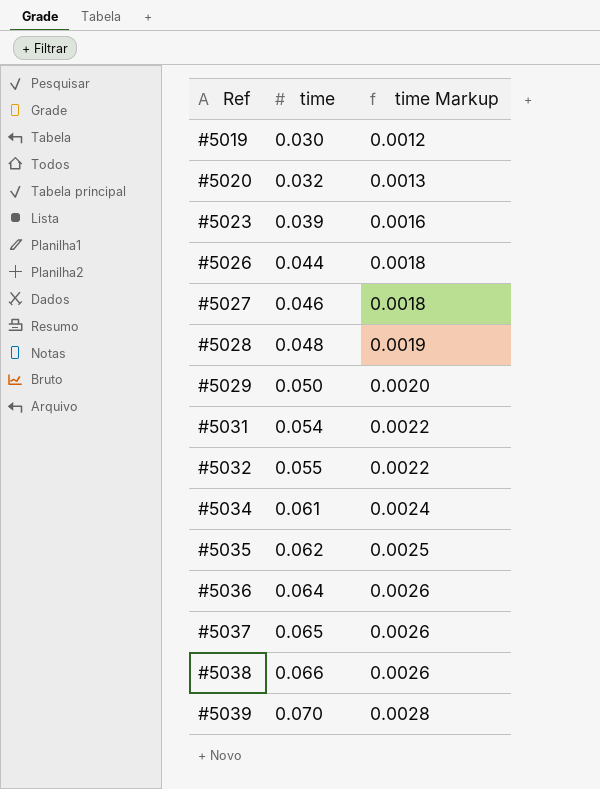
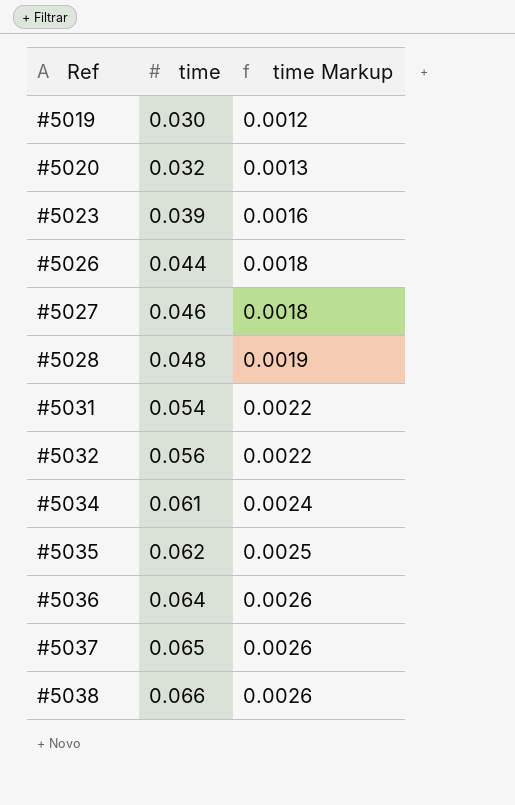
row #5029: 0.050 | 0.0020 -> none
row #5039: 0.070 | 0.0028 -> none
#5032 | time: 0.055 -> 0.056

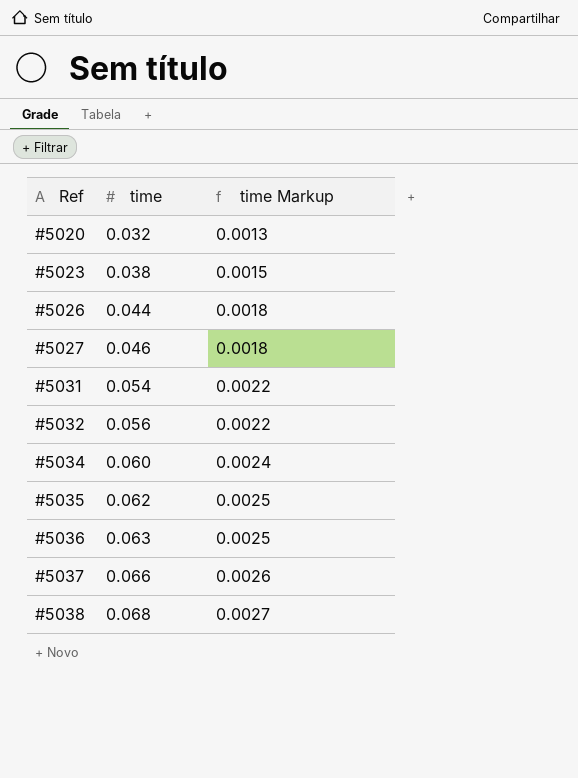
row #5019: 0.030 | 0.0012 -> none
row #5028: 0.048 | 0.0019 -> none
#5023 | time: 0.039 -> 0.038
#5023 | time Markup: 0.0016 -> 0.0015
#5034 | time: 0.061 -> 0.060
#5036 | time: 0.064 -> 0.063
#5036 | time Markup: 0.0026 -> 0.0025
#5037 | time: 0.065 -> 0.066
#5038 | time: 0.066 -> 0.068
#5038 | time Markup: 0.0026 -> 0.0027

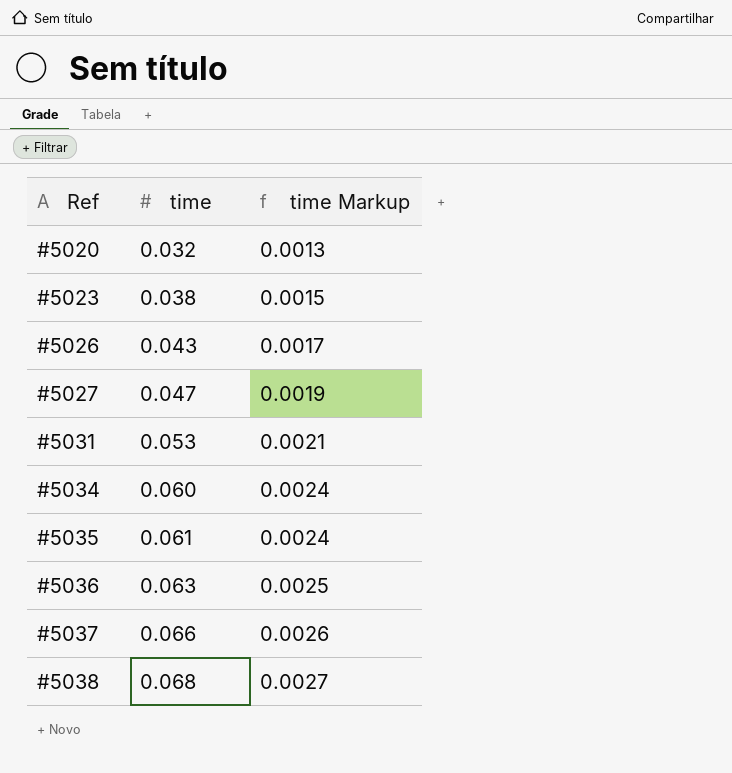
row #5032: 0.056 | 0.0022 -> none
#5026 | time: 0.044 -> 0.043
#5026 | time Markup: 0.0018 -> 0.0017
#5027 | time: 0.046 -> 0.047
#5027 | time Markup: 0.0018 -> 0.0019
#5031 | time: 0.054 -> 0.053
#5031 | time Markup: 0.0022 -> 0.0021
#5035 | time: 0.062 -> 0.061
#5035 | time Markup: 0.0025 -> 0.0024

